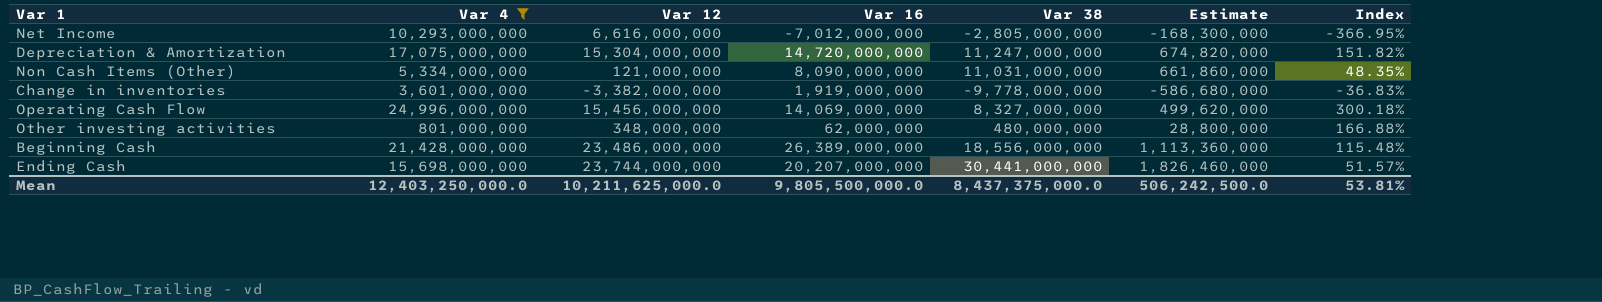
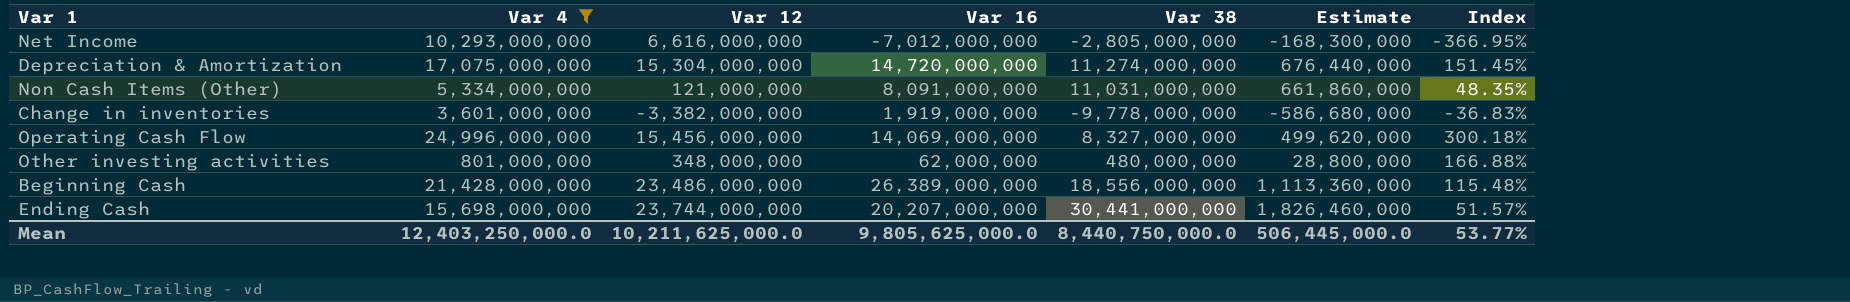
Depreciation & Amortization | Var 38: 11,247,000,000 -> 11,274,000,000
Depreciation & Amortization | Estimate: 674,820,000 -> 676,440,000
Depreciation & Amortization | Index: 151.82% -> 151.45%
Non Cash Items (Other) | Var 16: 8,090,000,000 -> 8,091,000,000
Mean | Var 16: 9,805,500,000.0 -> 9,805,625,000.0
Mean | Var 38: 8,437,375,000.0 -> 8,440,750,000.0
Mean | Estimate: 506,242,500.0 -> 506,445,000.0
Mean | Index: 53.81% -> 53.77%

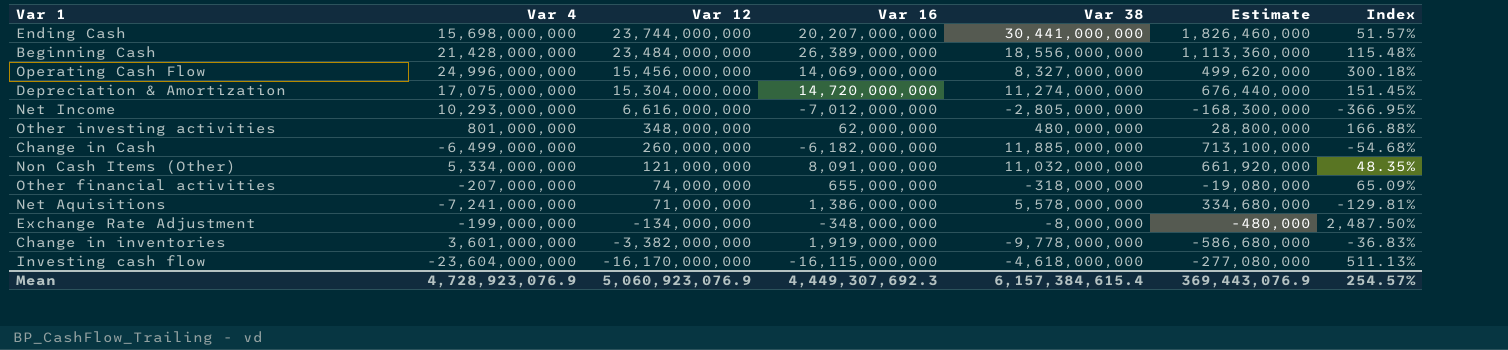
filter: Var 4 >= 801,000,000 -> none
row order: none -> Var 12 descending
Beginning Cash | Var 12: 23,486,000,000 -> 23,484,000,000
Non Cash Items (Other) | Var 38: 11,031,000,000 -> 11,032,000,000
Non Cash Items (Other) | Estimate: 661,860,000 -> 661,920,000
Mean | Var 4: 12,403,250,000.0 -> 4,728,923,076.9
Mean | Var 12: 10,211,625,000.0 -> 5,060,923,076.9
Mean | Var 16: 9,805,625,000.0 -> 4,449,307,692.3
Mean | Var 38: 8,440,750,000.0 -> 6,157,384,615.4
Mean | Estimate: 506,445,000.0 -> 369,443,076.9
Mean | Index: 53.77% -> 254.57%

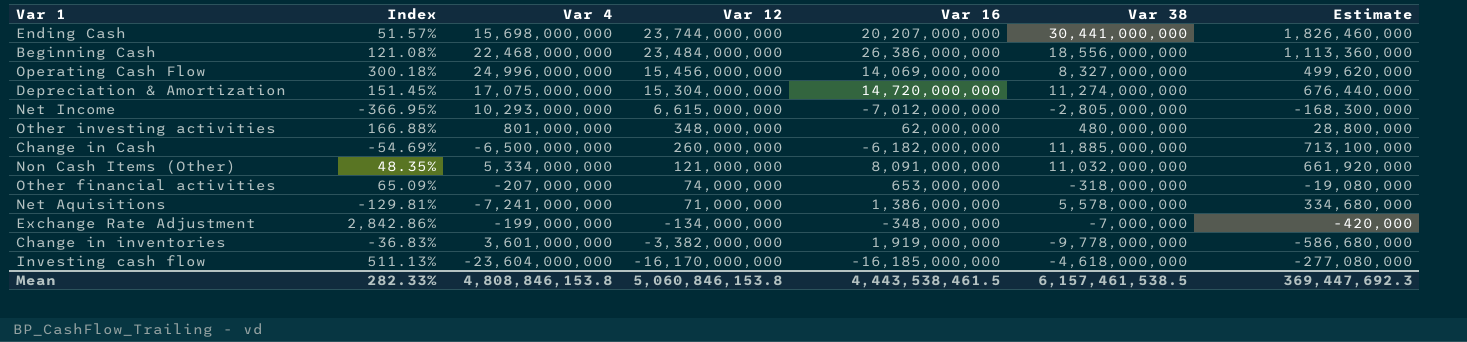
column Index | position: 7 -> 2
Beginning Cash | Index: 115.48% -> 121.08%
Beginning Cash | Var 4: 21,428,000,000 -> 22,468,000,000
Beginning Cash | Var 16: 26,389,000,000 -> 26,386,000,000
Net Income | Var 12: 6,616,000,000 -> 6,615,000,000
Change in Cash | Index: -54.68% -> -54.69%
Change in Cash | Var 4: -6,499,000,000 -> -6,500,000,000
Other financial activities | Var 16: 655,000,000 -> 653,000,000
Exchange Rate Adjustment | Index: 2,487.50% -> 2,842.86%
Exchange Rate Adjustment | Var 38: -8,000,000 -> -7,000,000
Exchange Rate Adjustment | Estimate: -480,000 -> -420,000
Investing cash flow | Var 16: -16,115,000,000 -> -16,185,000,000
Mean | Index: 254.57% -> 282.33%
Mean | Var 4: 4,728,923,076.9 -> 4,808,846,153.8
Mean | Var 12: 5,060,923,076.9 -> 5,060,846,153.8
Mean | Var 16: 4,449,307,692.3 -> 4,443,538,461.5
Mean | Var 38: 6,157,384,615.4 -> 6,157,461,538.5
Mean | Estimate: 369,443,076.9 -> 369,447,692.3

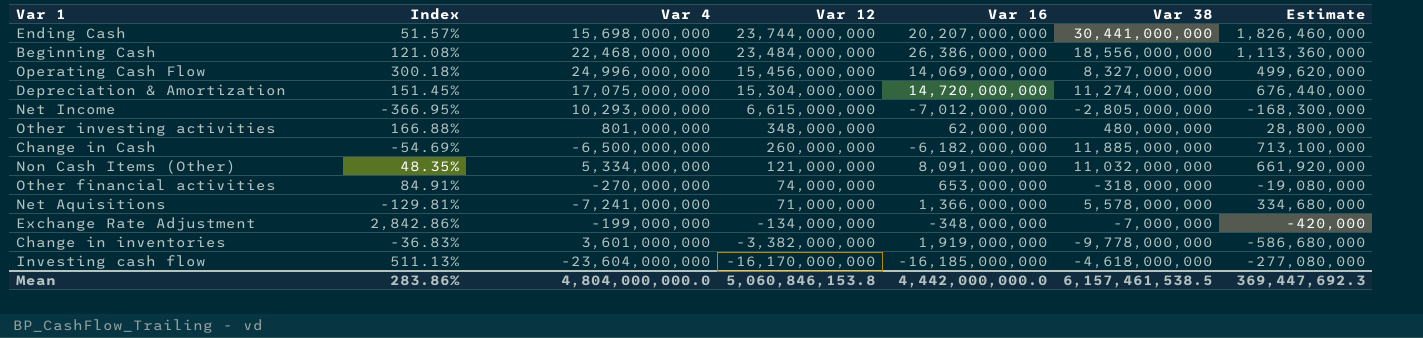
Other financial activities | Index: 65.09% -> 84.91%
Other financial activities | Var 4: -207,000,000 -> -270,000,000
Net Aquisitions | Var 16: 1,386,000,000 -> 1,366,000,000
Mean | Index: 282.33% -> 283.86%
Mean | Var 4: 4,808,846,153.8 -> 4,804,000,000.0
Mean | Var 16: 4,443,538,461.5 -> 4,442,000,000.0

